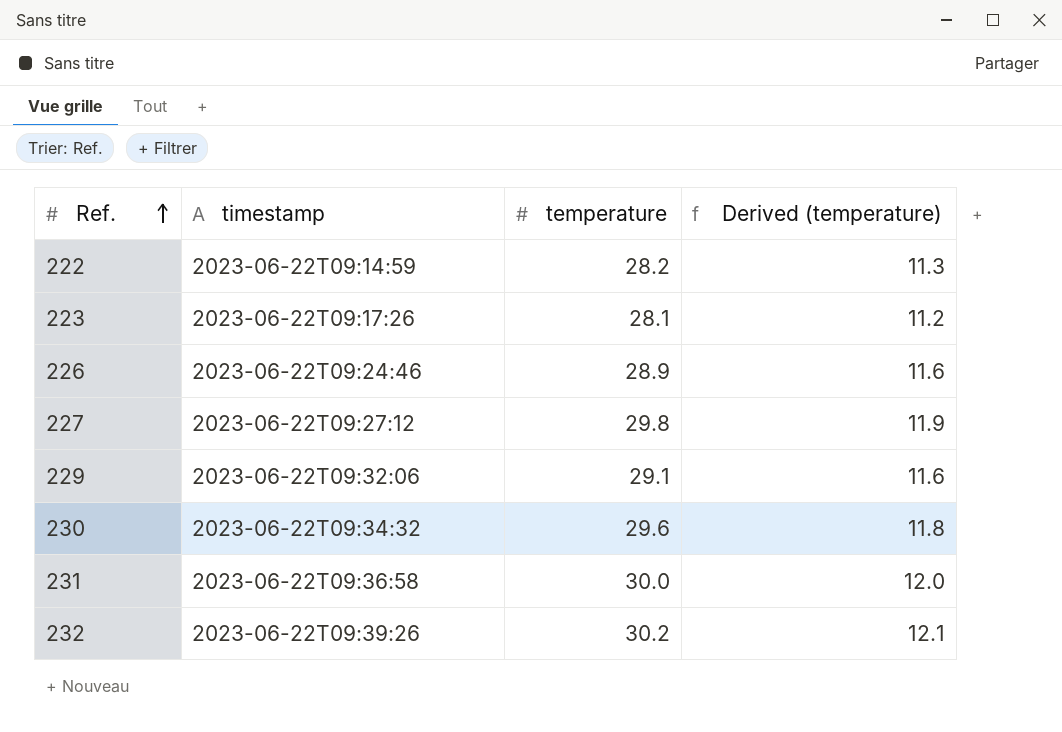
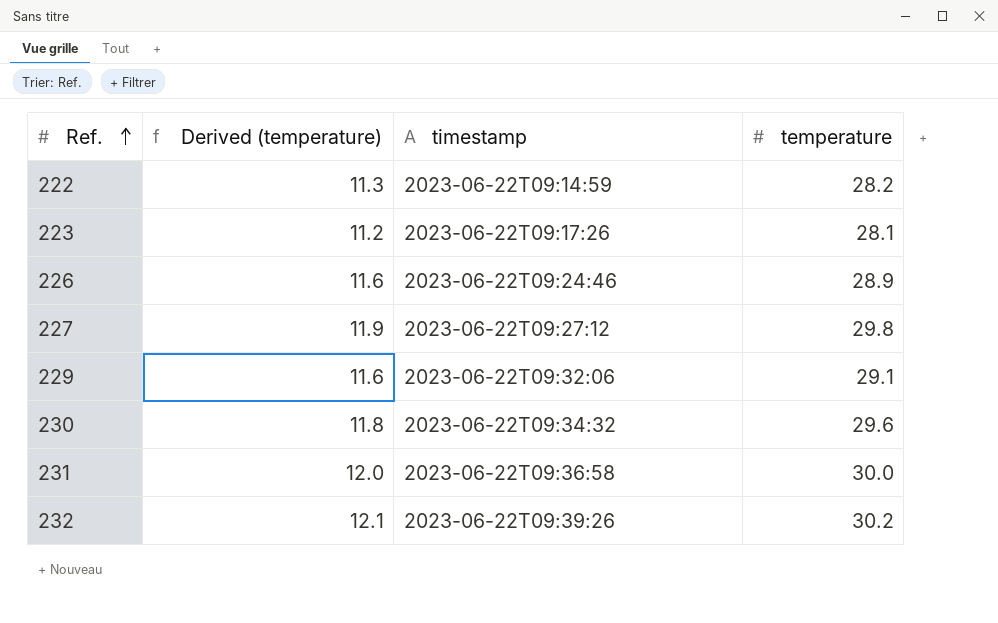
column Derived (temperature) | position: 4 -> 2

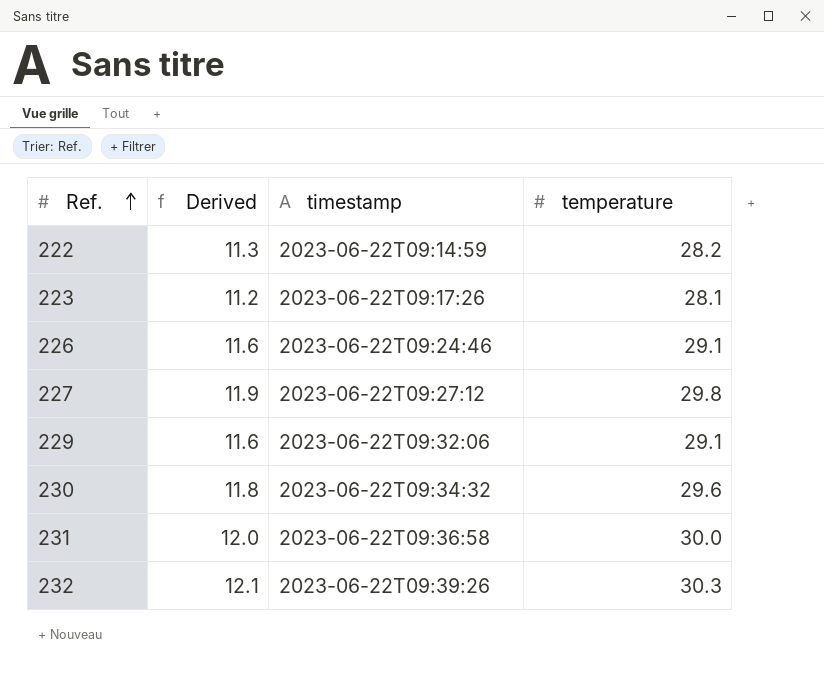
column name: Derived (temperature) -> Derived
226 | temperature: 28.9 -> 29.1
232 | temperature: 30.2 -> 30.3

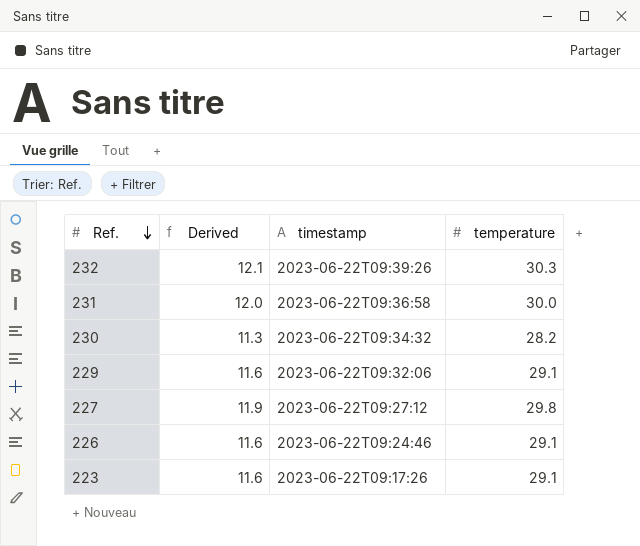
row order: Ref. ascending -> Ref. descending
row 222: 11.3 | 2023-06-22T09:14:59 | 28.2 -> none
230 | Derived: 11.8 -> 11.3
230 | temperature: 29.6 -> 28.2
223 | Derived: 11.2 -> 11.6
223 | temperature: 28.1 -> 29.1

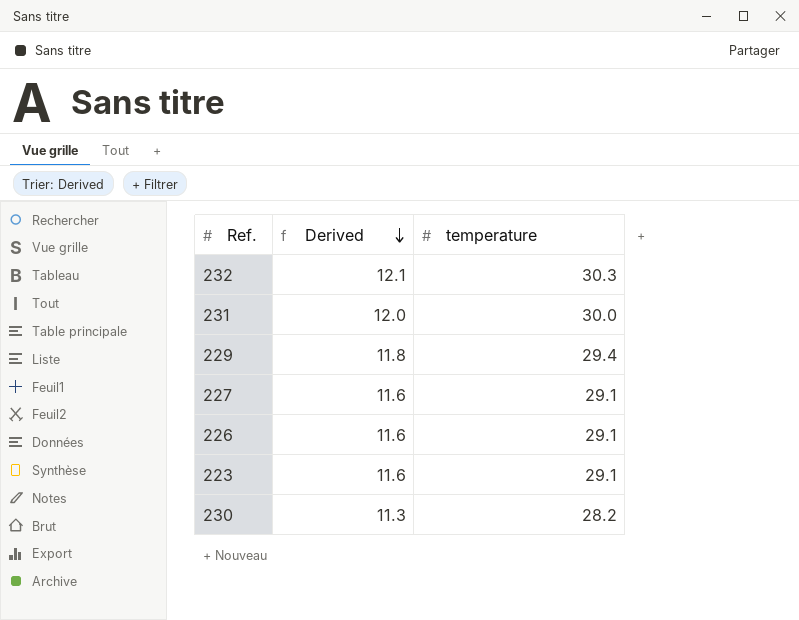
row order: Ref. descending -> Derived descending
column timestamp | position: 3 -> none
229 | Derived: 11.6 -> 11.8
229 | temperature: 29.1 -> 29.4
227 | Derived: 11.9 -> 11.6
227 | temperature: 29.8 -> 29.1

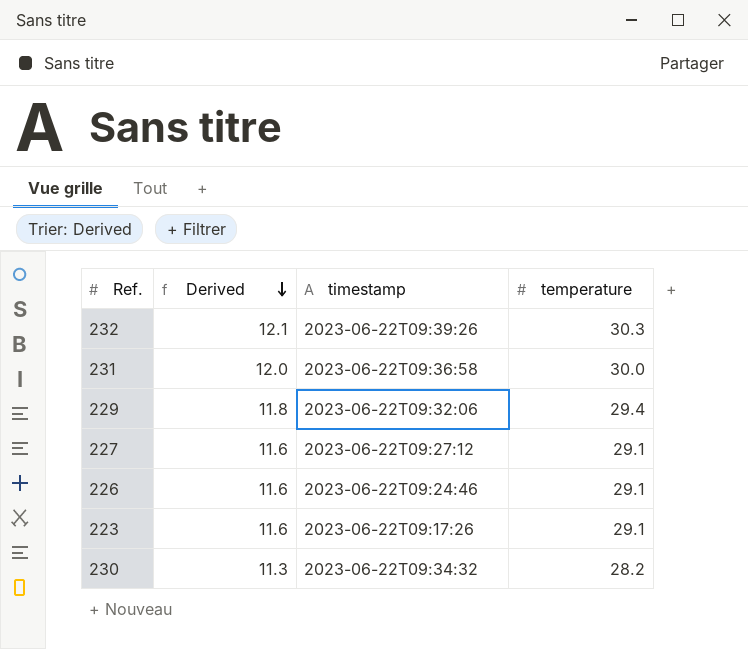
column timestamp | position: none -> 3

